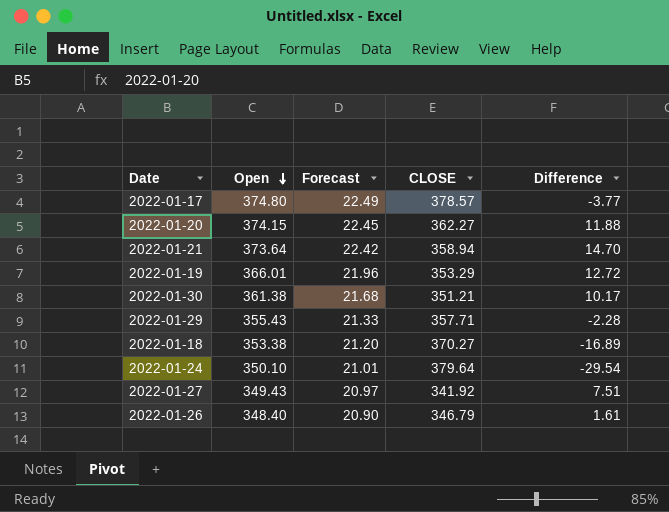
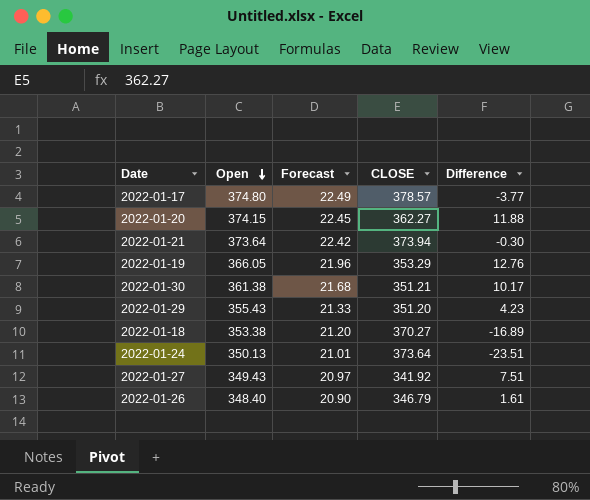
2022-01-21 | CLOSE: 358.94 -> 373.94
2022-01-21 | Difference: 14.70 -> -0.30
2022-01-19 | Open: 366.01 -> 366.05
2022-01-19 | Difference: 12.72 -> 12.76
2022-01-29 | CLOSE: 357.71 -> 351.20
2022-01-29 | Difference: -2.28 -> 4.23
2022-01-24 | Open: 350.10 -> 350.13
2022-01-24 | CLOSE: 379.64 -> 373.64
2022-01-24 | Difference: -29.54 -> -23.51

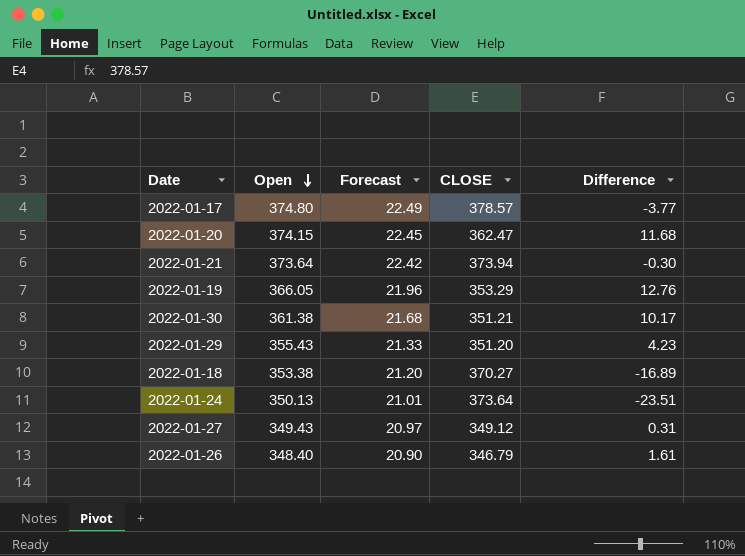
2022-01-20 | CLOSE: 362.27 -> 362.47
2022-01-20 | Difference: 11.88 -> 11.68
2022-01-27 | CLOSE: 341.92 -> 349.12
2022-01-27 | Difference: 7.51 -> 0.31

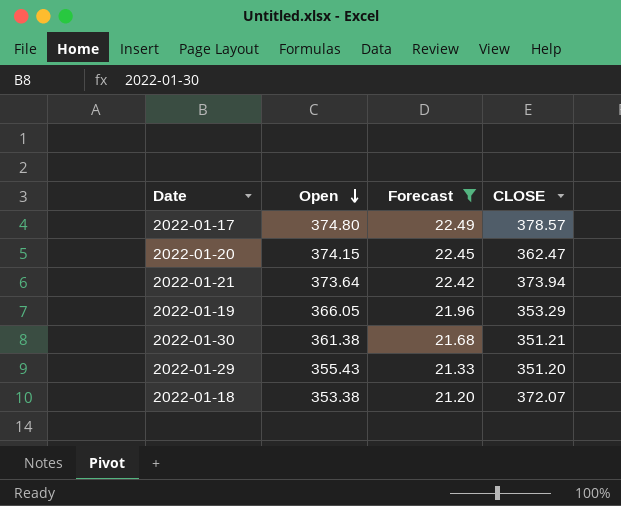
filter: none -> Forecast >= 21.20
column Difference | formula: [Open] - [CLOSE] -> none
2022-01-18 | CLOSE: 370.27 -> 372.07

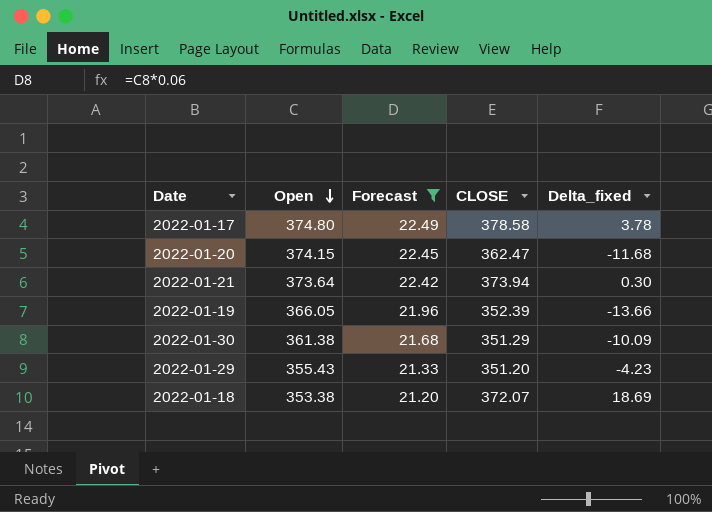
column Delta_fixed | formula: none -> [CLOSE] - [Open]
2022-01-17 | CLOSE: 378.57 -> 378.58
2022-01-19 | CLOSE: 353.29 -> 352.39
2022-01-30 | CLOSE: 351.21 -> 351.29

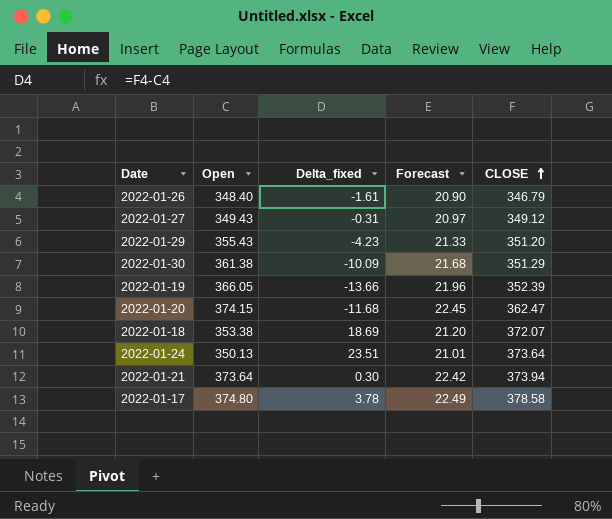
filter: Forecast >= 21.20 -> none
row order: Open descending -> CLOSE ascending
column Delta_fixed | position: 5 -> 3

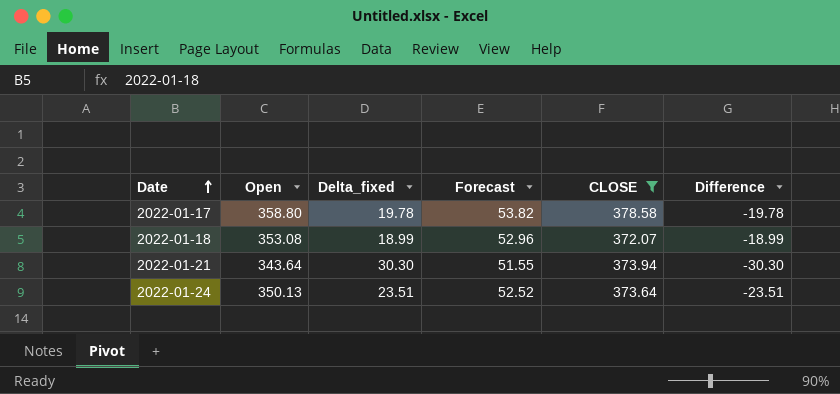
filter: none -> CLOSE >= 372.07
row order: CLOSE ascending -> Date ascending
column Forecast | formula: [Open] * 0.06 -> [Open] * 0.15
column Difference | formula: none -> [Open] - [CLOSE]
2022-01-17 | Open: 374.80 -> 358.80
2022-01-17 | Delta_fixed: 3.78 -> 19.78
2022-01-18 | Open: 353.38 -> 353.08
2022-01-18 | Delta_fixed: 18.69 -> 18.99
2022-01-21 | Open: 373.64 -> 343.64
2022-01-21 | Delta_fixed: 0.30 -> 30.30

